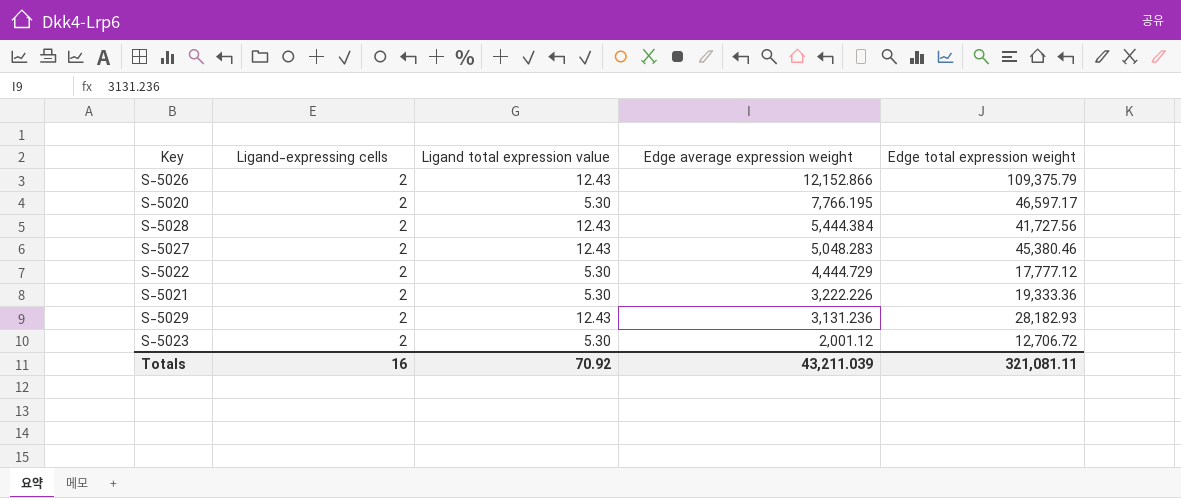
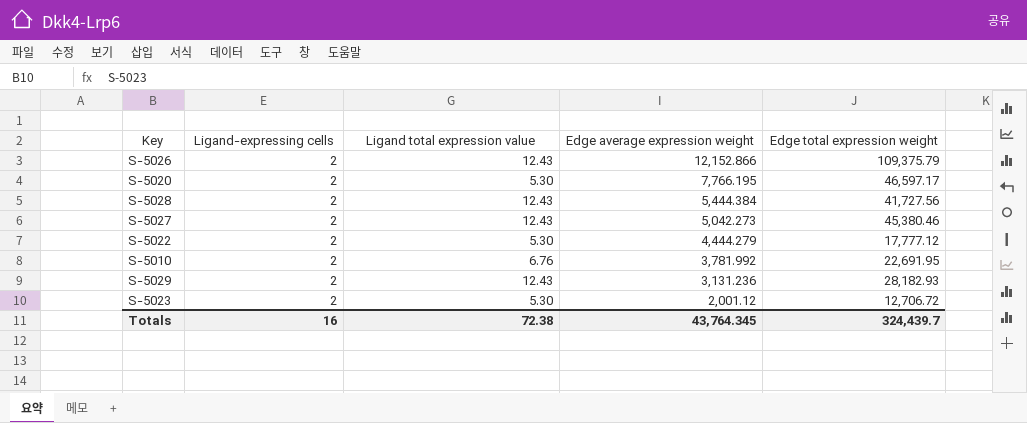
row S-5021: 2 | 5.30 | 3,222.226 | 19,333.36 -> none
S-5027 | Edge average expression weight: 5,048.283 -> 5,042.273
S-5022 | Edge average expression weight: 4,444.729 -> 4,444.279
row S-5010: none -> 2 | 6.76 | 3,781.992 | 22,691.95
Totals | Ligand total expression value: 70.92 -> 72.38
Totals | Edge average expression weight: 43,211.039 -> 43,764.345
Totals | Edge total expression weight: 321,081.11 -> 324,439.7

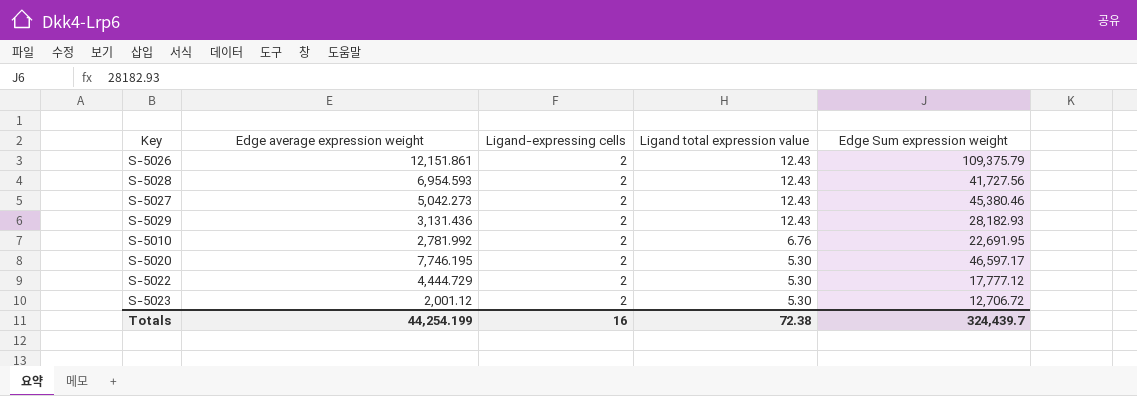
row order: Edge average expression weight descending -> Ligand total expression value descending
column Edge average expression weight | position: 4 -> 2
column name: Edge total expression weight -> Edge Sum expression weight
S-5026 | Edge average expression weight: 12,152.866 -> 12,151.861
S-5028 | Edge average expression weight: 5,444.384 -> 6,954.593
S-5029 | Edge average expression weight: 3,131.236 -> 3,131.436
S-5010 | Edge average expression weight: 3,781.992 -> 2,781.992
S-5020 | Edge average expression weight: 7,766.195 -> 7,746.195
S-5022 | Edge average expression weight: 4,444.279 -> 4,444.729
Totals | Edge average expression weight: 43,764.345 -> 44,254.199

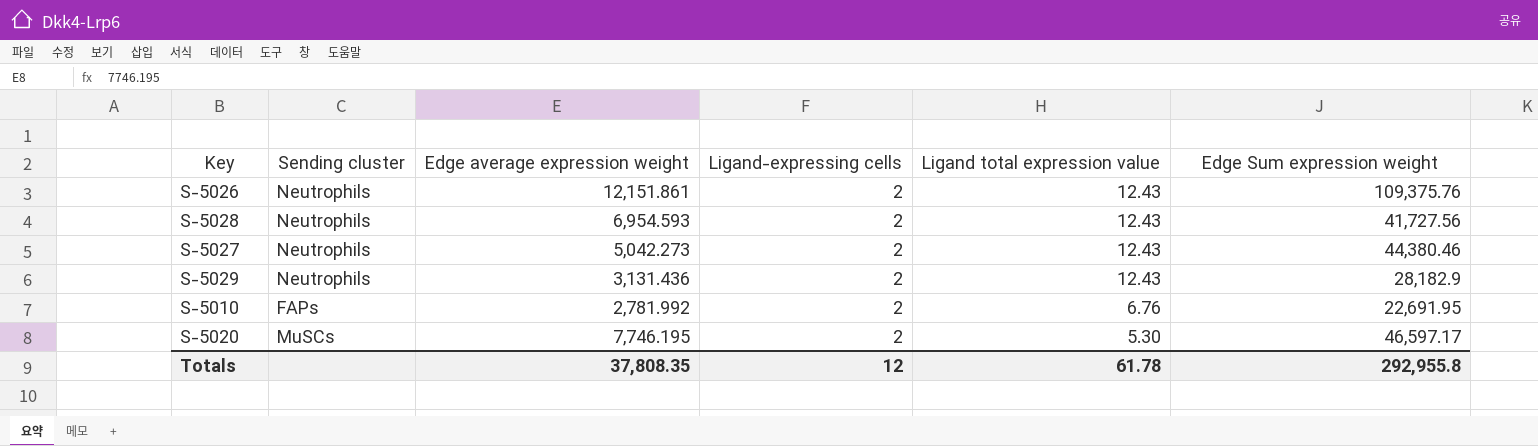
column Sending cluster | position: none -> 2
row S-5022: 4,444.729 | 2 | 5.30 | 17,777.12 -> none
row S-5023: 2,001.12 | 2 | 5.30 | 12,706.72 -> none
S-5026 | Edge Sum expression weight: 109,375.79 -> 109,375.76
S-5027 | Edge Sum expression weight: 45,380.46 -> 44,380.46
S-5029 | Edge Sum expression weight: 28,182.93 -> 28,182.9
Totals | Edge average expression weight: 44,254.199 -> 37,808.35
Totals | Ligand-expressing cells: 16 -> 12
Totals | Ligand total expression value: 72.38 -> 61.78
Totals | Edge Sum expression weight: 324,439.7 -> 292,955.8

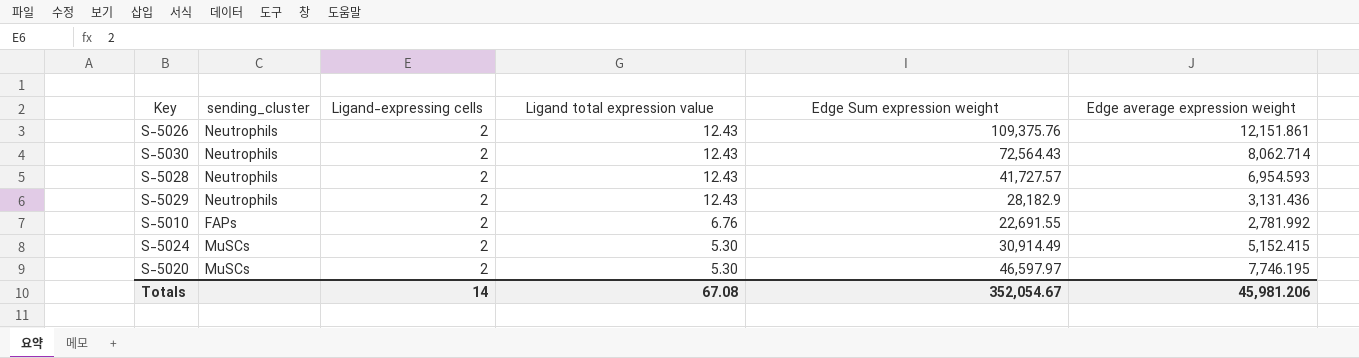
column name: Sending cluster -> sending_cluster
column Edge average expression weight | position: 3 -> 6
row S-5027: Neutrophils | 5,042.273 | 2 | 12.43 | 44,380.46 -> none
row S-5030: none -> Neutrophils | 2 | 12.43 | 72,564.43 | 8,062.714
S-5028 | Edge Sum expression weight: 41,727.56 -> 41,727.57
S-5010 | Edge Sum expression weight: 22,691.95 -> 22,691.55
row S-5024: none -> MuSCs | 2 | 5.30 | 30,914.49 | 5,152.415
S-5020 | Edge Sum expression weight: 46,597.17 -> 46,597.97
Totals | Ligand-expressing cells: 12 -> 14
Totals | Ligand total expression value: 61.78 -> 67.08
Totals | Edge Sum expression weight: 292,955.8 -> 352,054.67
Totals | Edge average expression weight: 37,808.35 -> 45,981.206

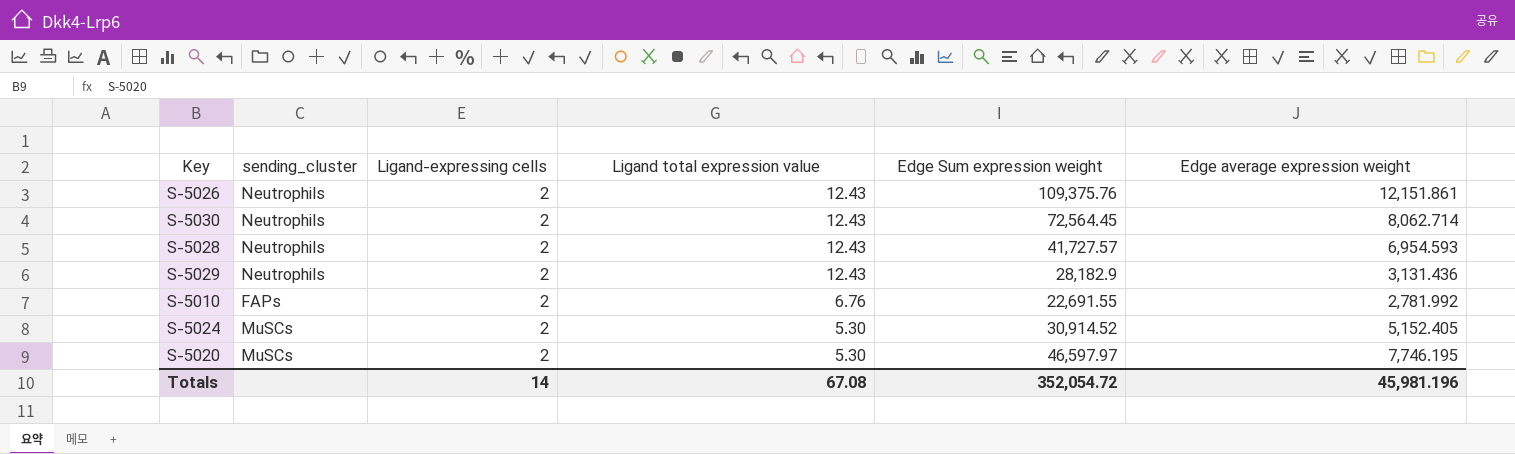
S-5030 | Edge Sum expression weight: 72,564.43 -> 72,564.45
S-5024 | Edge Sum expression weight: 30,914.49 -> 30,914.52
S-5024 | Edge average expression weight: 5,152.415 -> 5,152.405
Totals | Edge Sum expression weight: 352,054.67 -> 352,054.72
Totals | Edge average expression weight: 45,981.206 -> 45,981.196

